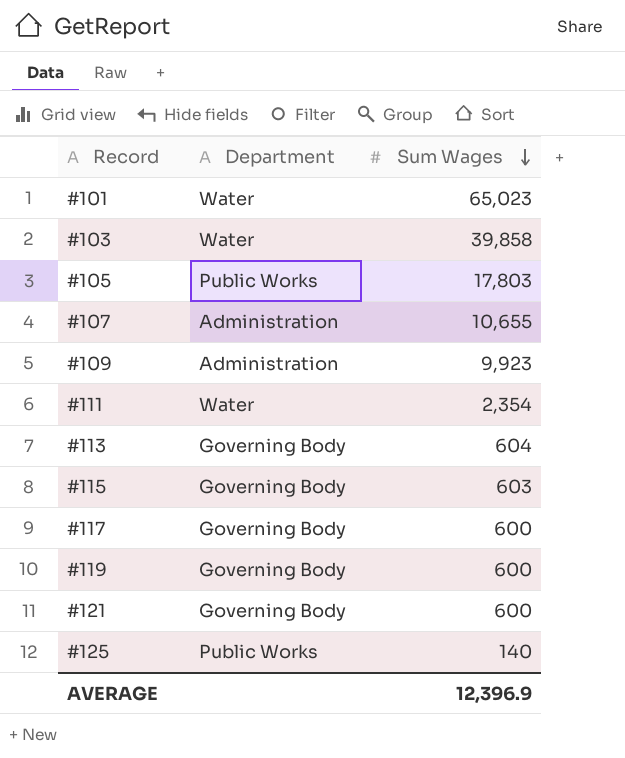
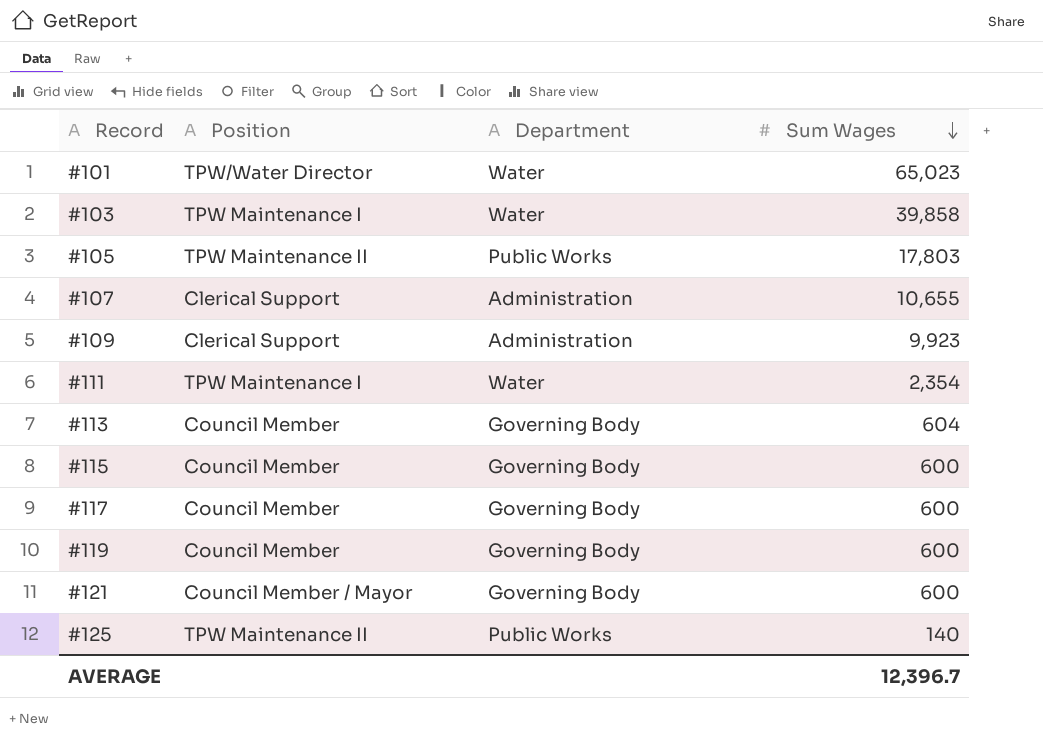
column Position | position: none -> 2
#115 | Sum Wages: 603 -> 600
AVERAGE | Sum Wages: 12,396.9 -> 12,396.7

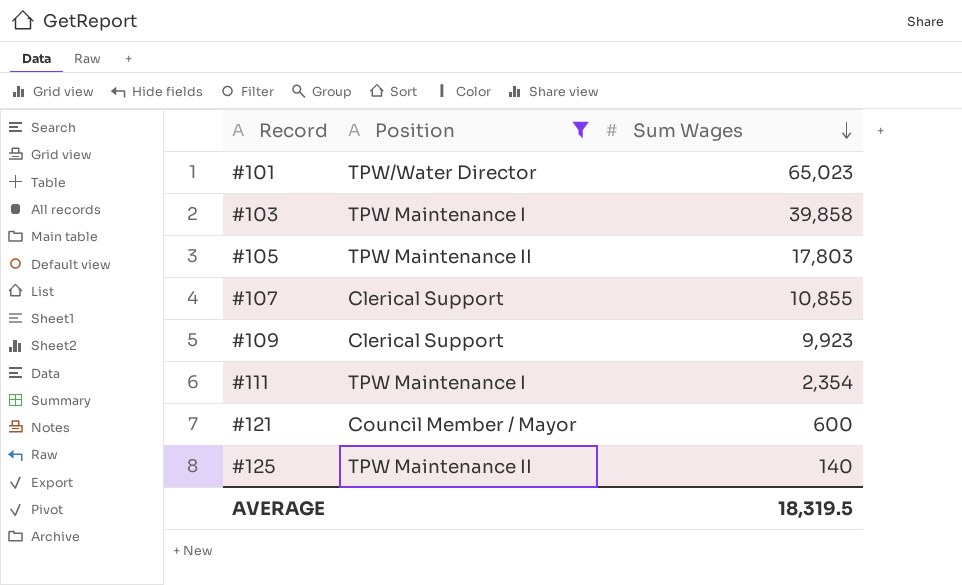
filter: none -> Position != Council Member
column Department | position: 3 -> none
#107 | Sum Wages: 10,655 -> 10,855
AVERAGE | Sum Wages: 12,396.7 -> 18,319.5

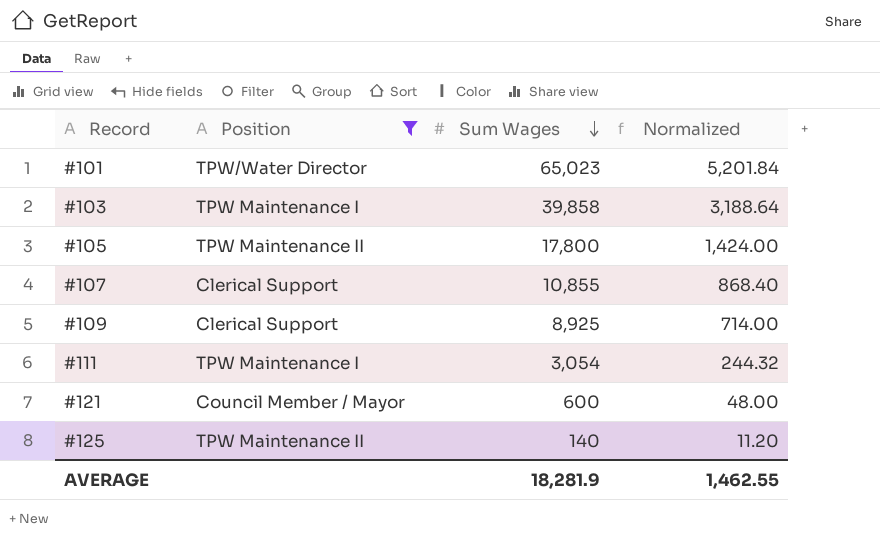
column Normalized | formula: none -> [Sum Wages] * 0.08
#105 | Sum Wages: 17,803 -> 17,800
#109 | Sum Wages: 9,923 -> 8,925
#111 | Sum Wages: 2,354 -> 3,054
AVERAGE | Sum Wages: 18,319.5 -> 18,281.9

